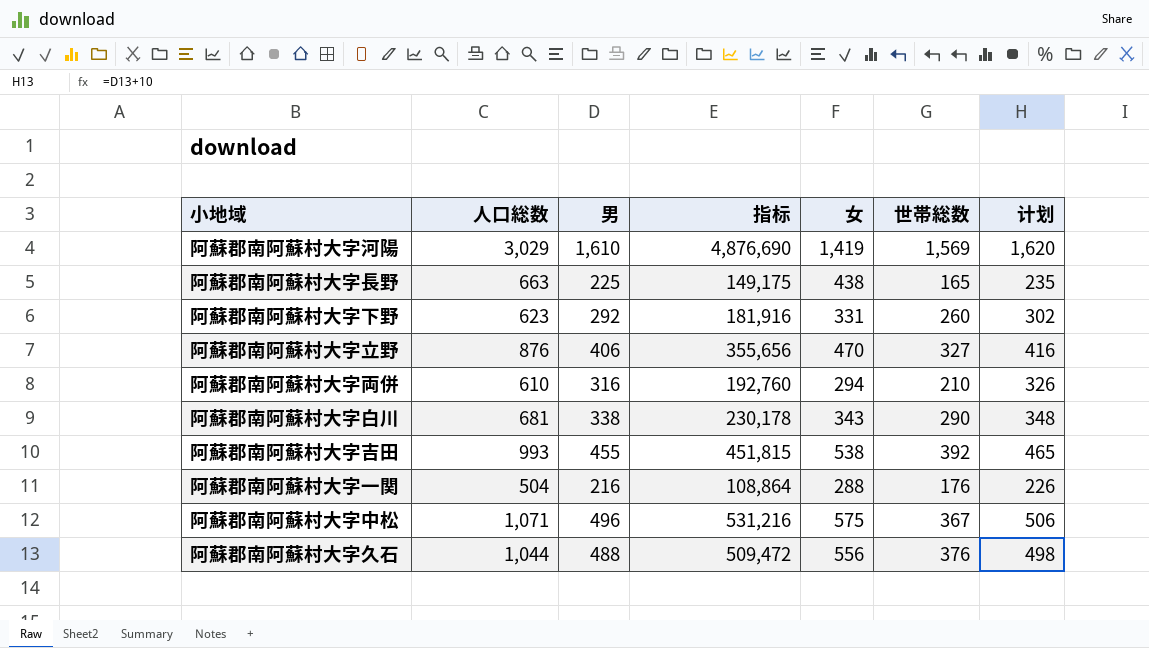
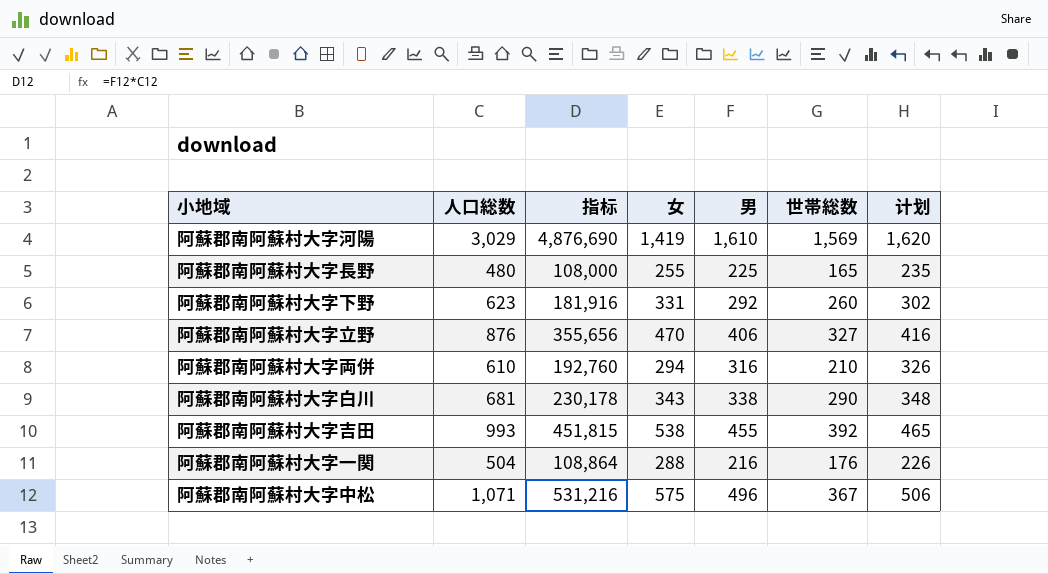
column 男 | position: 3 -> 5
row 阿蘇郡南阿蘇村大字久石: 1,044 | 488 | 509,472 | 556 | 376 | 498 -> none
阿蘇郡南阿蘇村大字長野 | 人口総数: 663 -> 480
阿蘇郡南阿蘇村大字長野 | 指标: 149,175 -> 108,000
阿蘇郡南阿蘇村大字長野 | 女: 438 -> 255

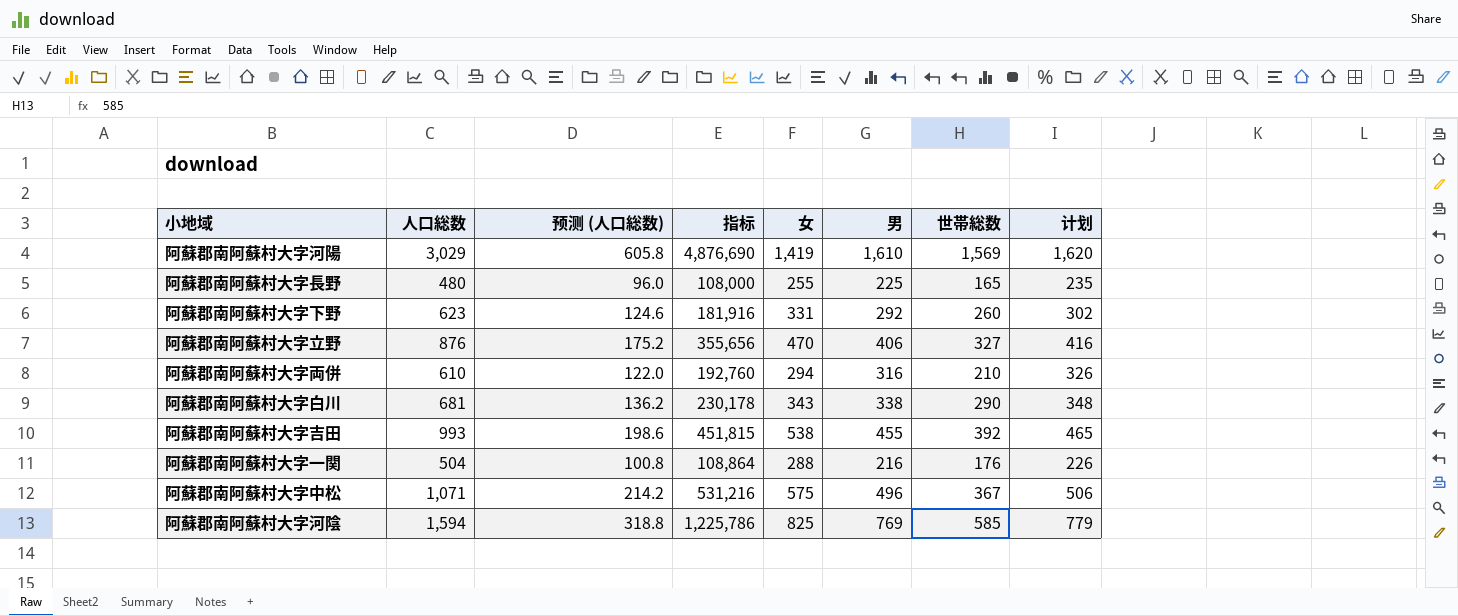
column 预测 (人口総数) | formula: none -> [人口総数] * 0.2
row 阿蘇郡南阿蘇村大字河陰: none -> 1,594 | 318.8 | 1,225,786 | 825 | 769 | 585 | 779

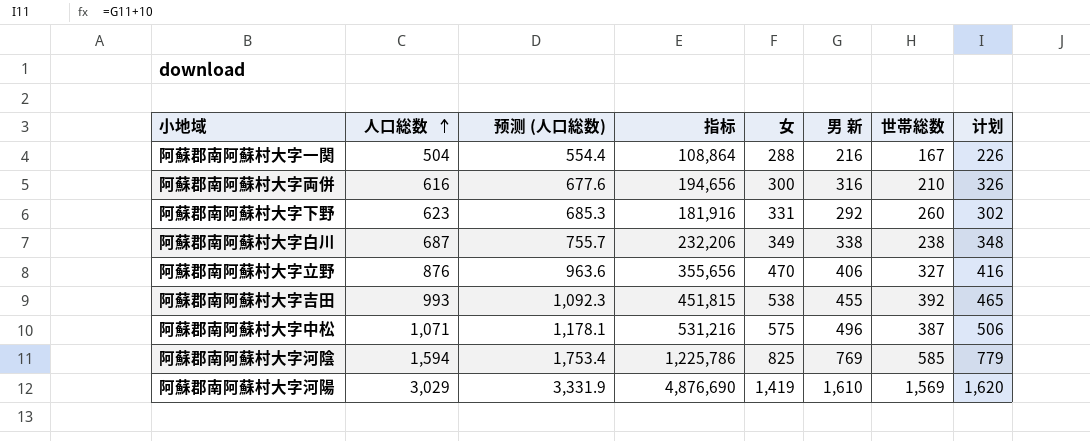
row order: none -> 人口総数 ascending
column 预测 (人口総数) | formula: [人口総数] * 0.2 -> [人口総数] * 1.1
column name: 男 -> 男 新
row 阿蘇郡南阿蘇村大字長野: 480 | 96.0 | 108,000 | 255 | 225 | 165 | 235 -> none
阿蘇郡南阿蘇村大字一関 | 世帯総数: 176 -> 167
阿蘇郡南阿蘇村大字両併 | 人口総数: 610 -> 616
阿蘇郡南阿蘇村大字両併 | 指标: 192,760 -> 194,656
阿蘇郡南阿蘇村大字両併 | 女: 294 -> 300
阿蘇郡南阿蘇村大字白川 | 人口総数: 681 -> 687
阿蘇郡南阿蘇村大字白川 | 指标: 230,178 -> 232,206
阿蘇郡南阿蘇村大字白川 | 女: 343 -> 349
阿蘇郡南阿蘇村大字白川 | 世帯総数: 290 -> 238
阿蘇郡南阿蘇村大字中松 | 世帯総数: 367 -> 387

